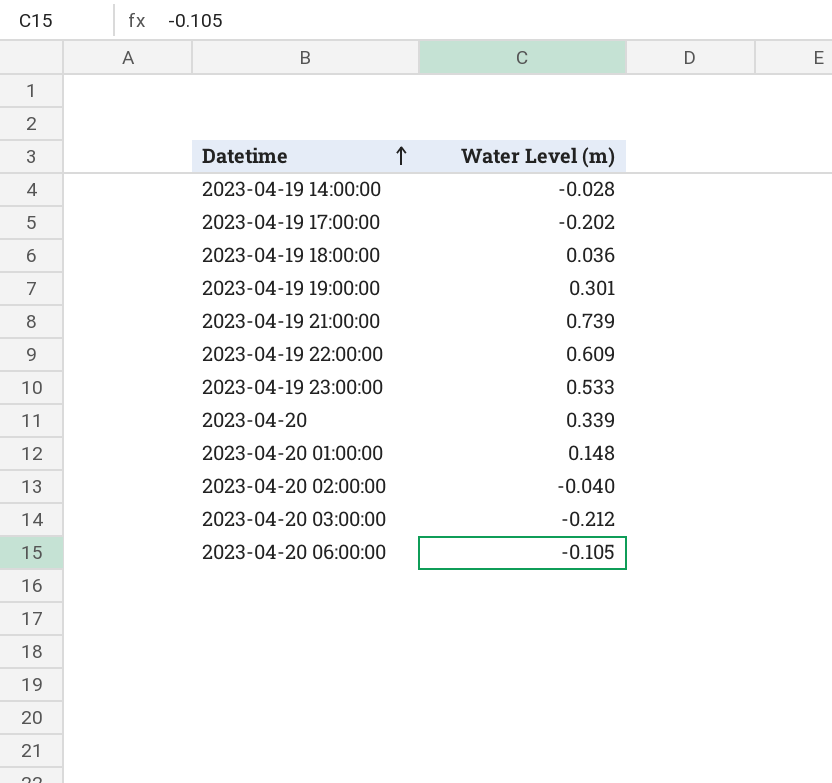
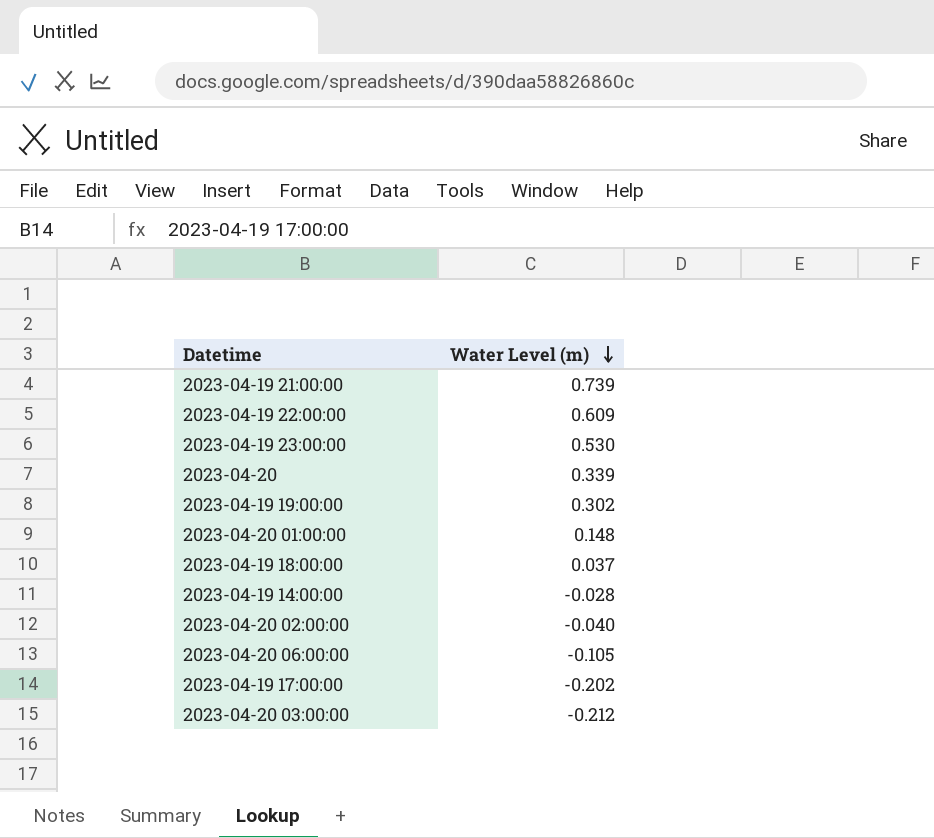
row order: Datetime ascending -> Water Level (m) descending
2023-04-19 23:00:00 | Water Level (m): 0.533 -> 0.530
2023-04-19 19:00:00 | Water Level (m): 0.301 -> 0.302
2023-04-19 18:00:00 | Water Level (m): 0.036 -> 0.037

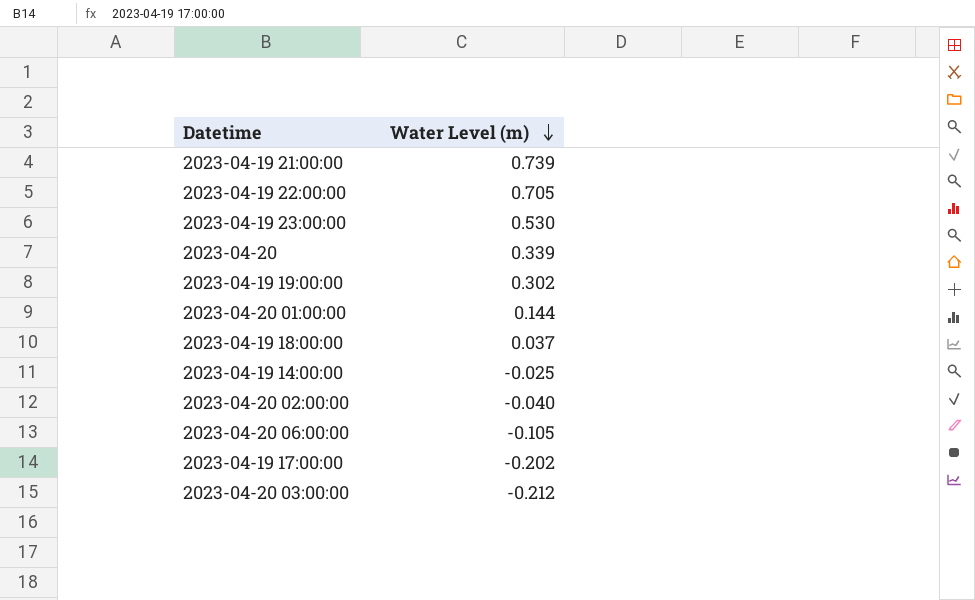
2023-04-19 22:00:00 | Water Level (m): 0.609 -> 0.705
2023-04-20 01:00:00 | Water Level (m): 0.148 -> 0.144
2023-04-19 14:00:00 | Water Level (m): -0.028 -> -0.025

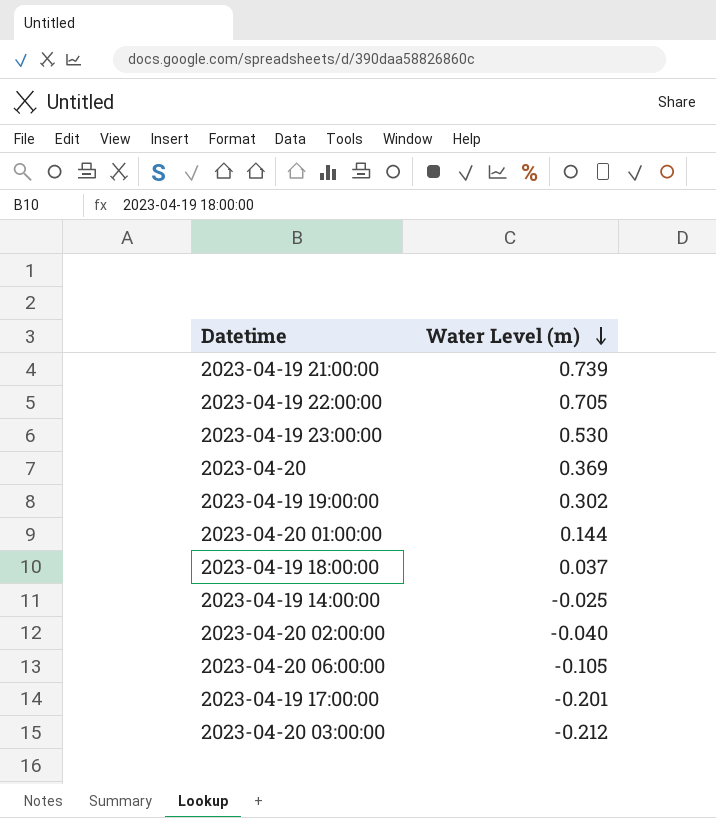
2023-04-20 | Water Level (m): 0.339 -> 0.369
2023-04-19 17:00:00 | Water Level (m): -0.202 -> -0.201

